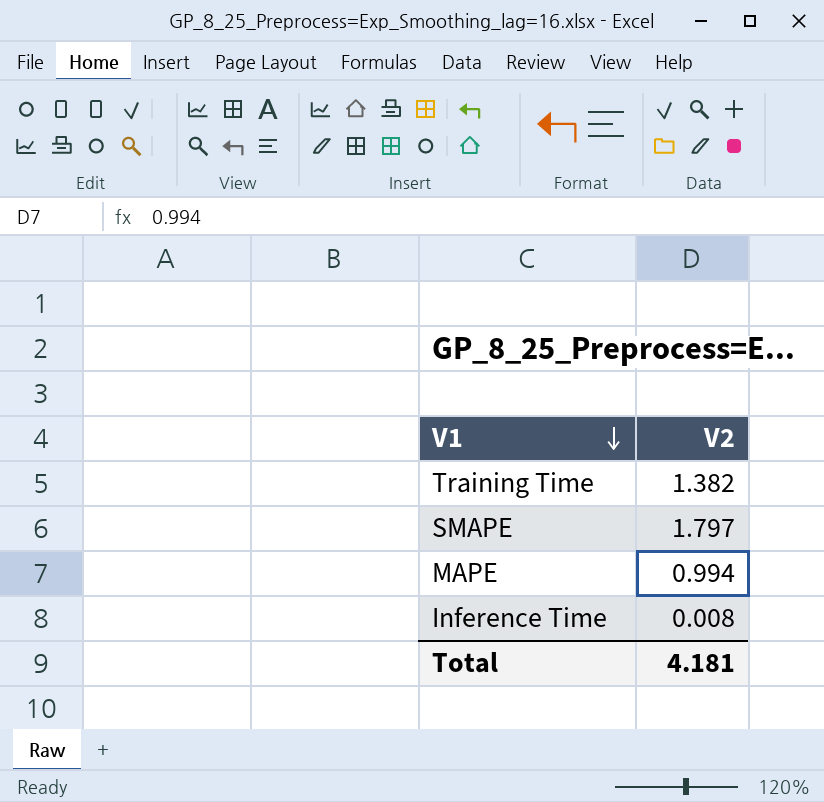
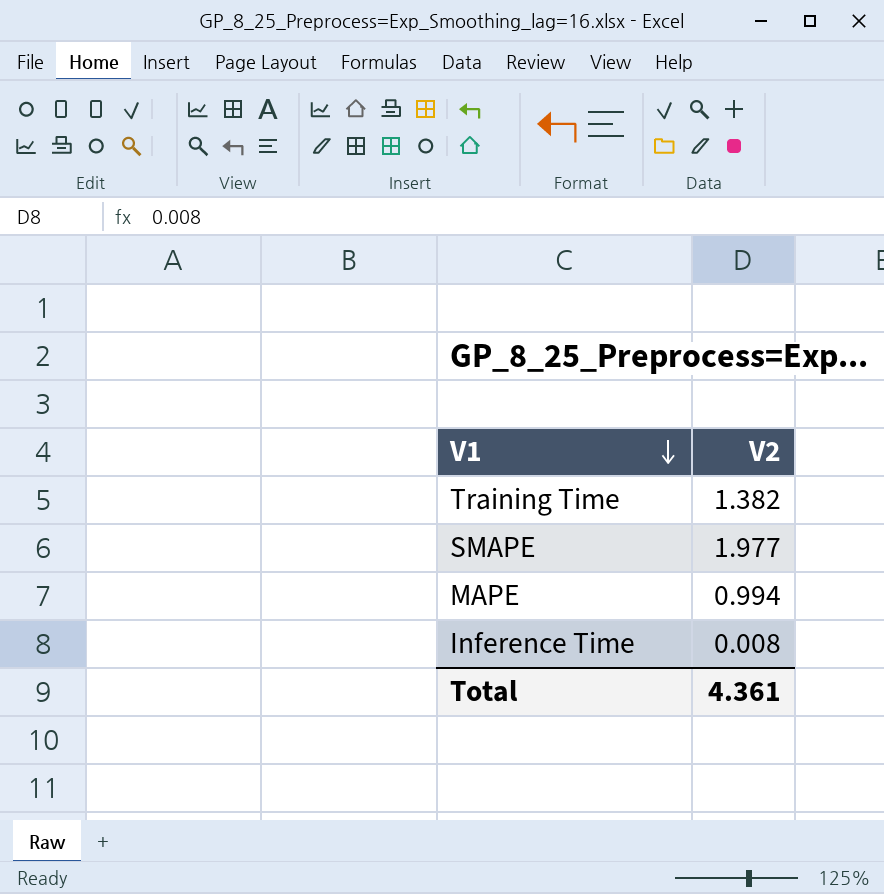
SMAPE | V2: 1.797 -> 1.977
Total | V2: 4.181 -> 4.361

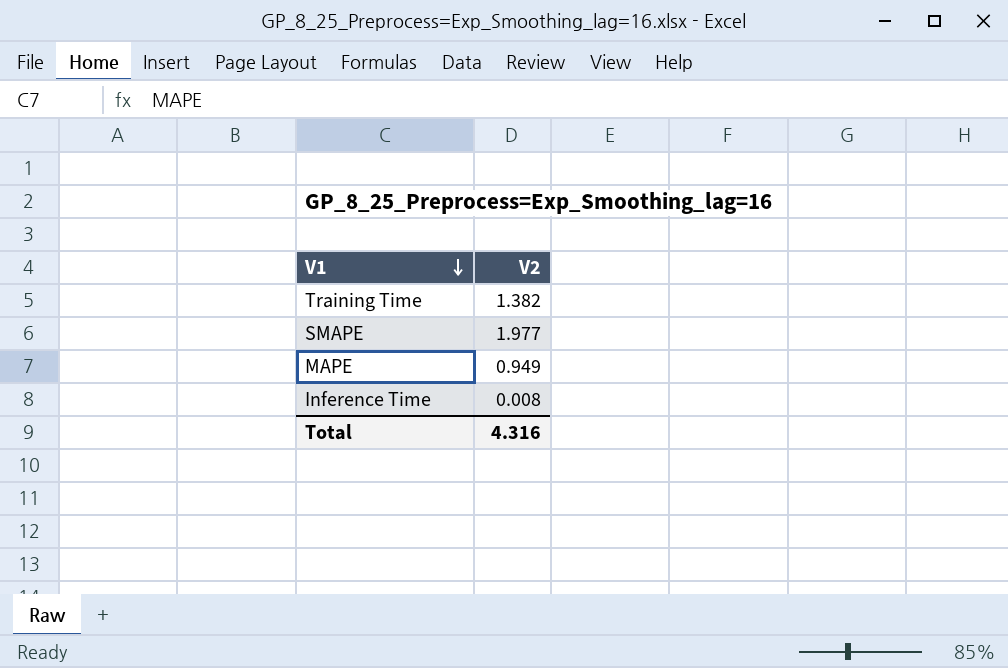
MAPE | V2: 0.994 -> 0.949
Total | V2: 4.361 -> 4.316

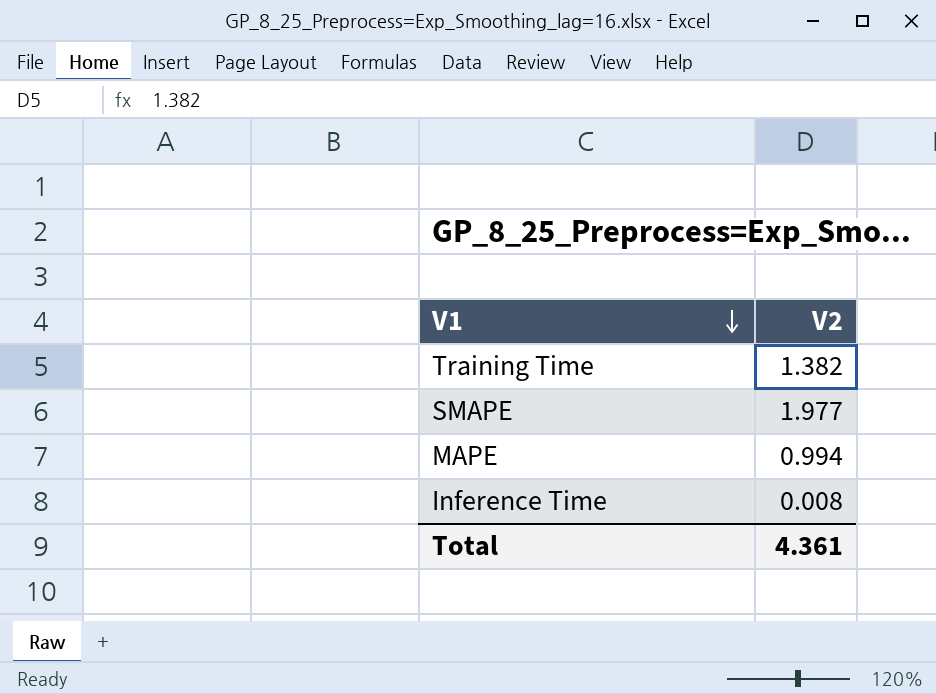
MAPE | V2: 0.949 -> 0.994
Total | V2: 4.316 -> 4.361

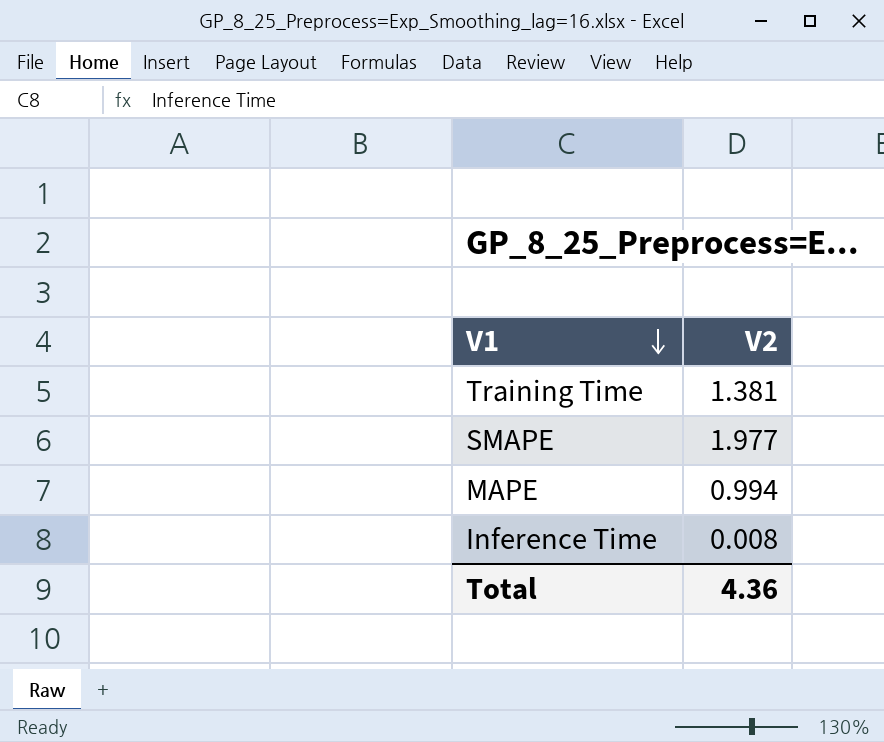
Training Time | V2: 1.382 -> 1.381
Total | V2: 4.361 -> 4.36

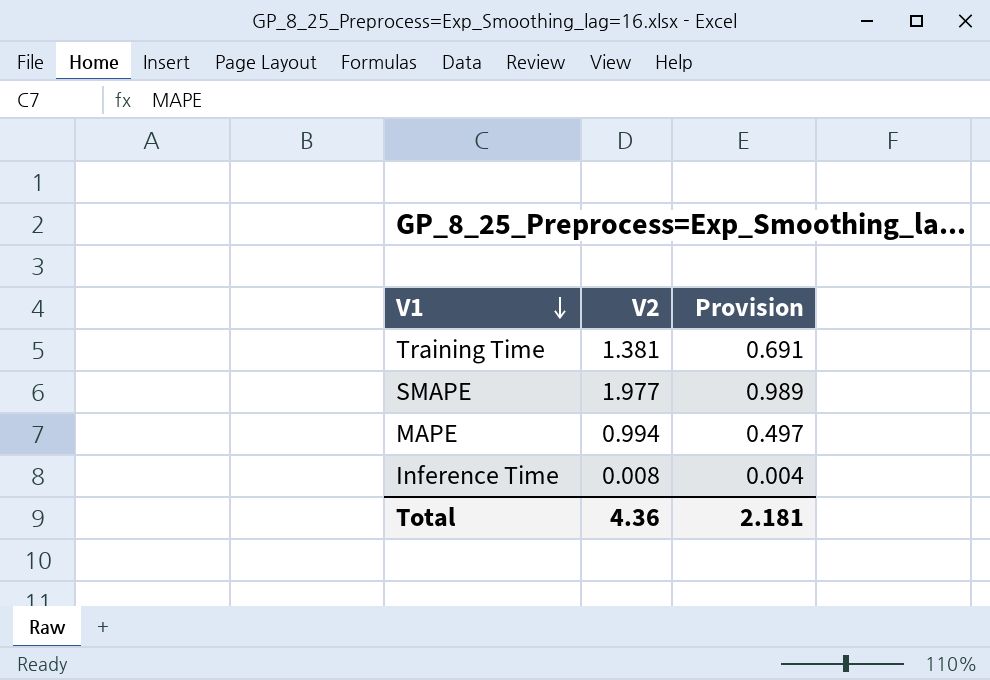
column Provision | formula: none -> [V2] * 0.5

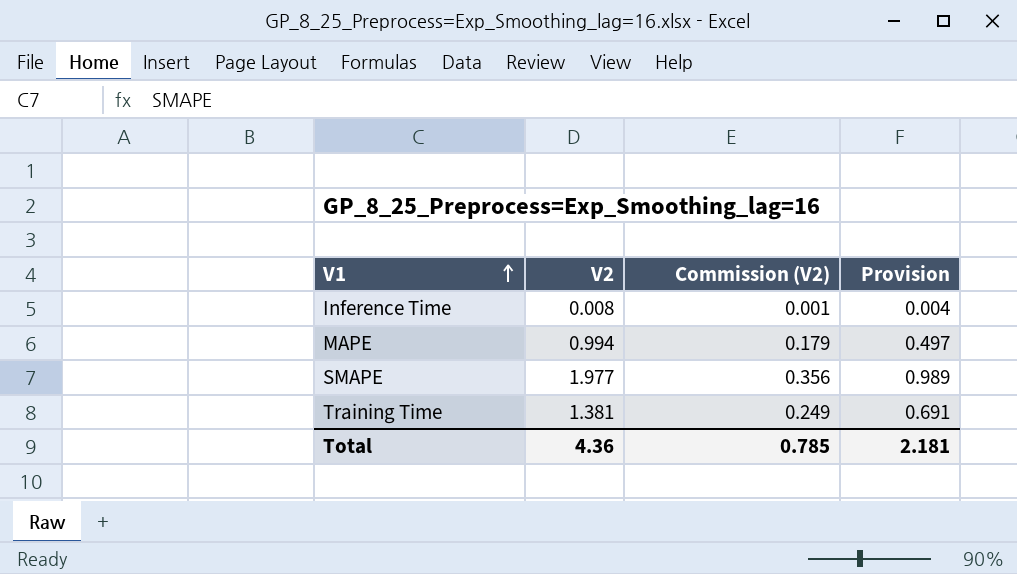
row order: V1 descending -> V1 ascending
column Commission (V2) | formula: none -> [V2] * 0.18

